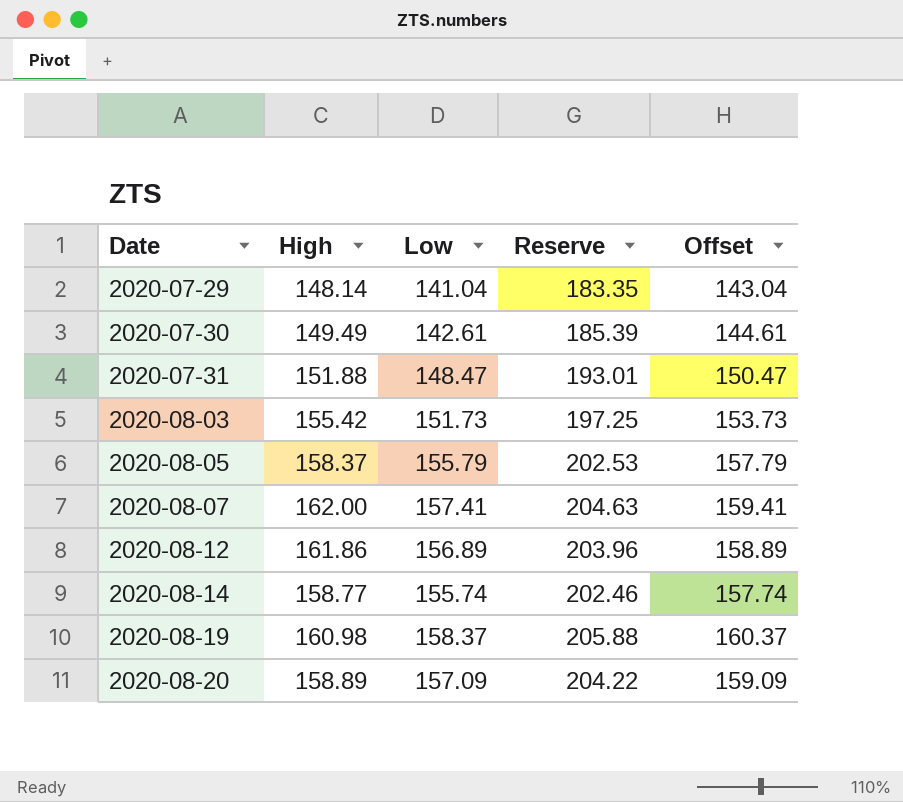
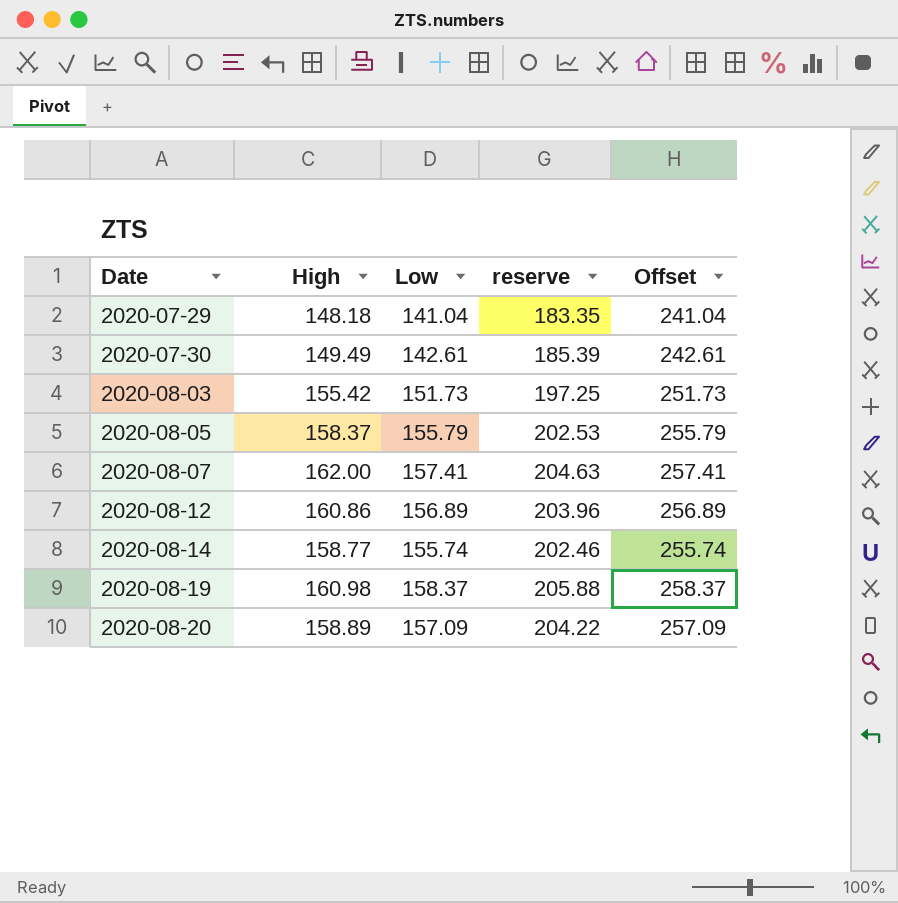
column name: Reserve -> reserve
column Offset | formula: [Low] + 2 -> [Low] + 100
row 2020-07-31: 151.88 | 148.47 | 193.01 | 150.47 -> none
2020-07-29 | High: 148.14 -> 148.18
2020-08-12 | High: 161.86 -> 160.86

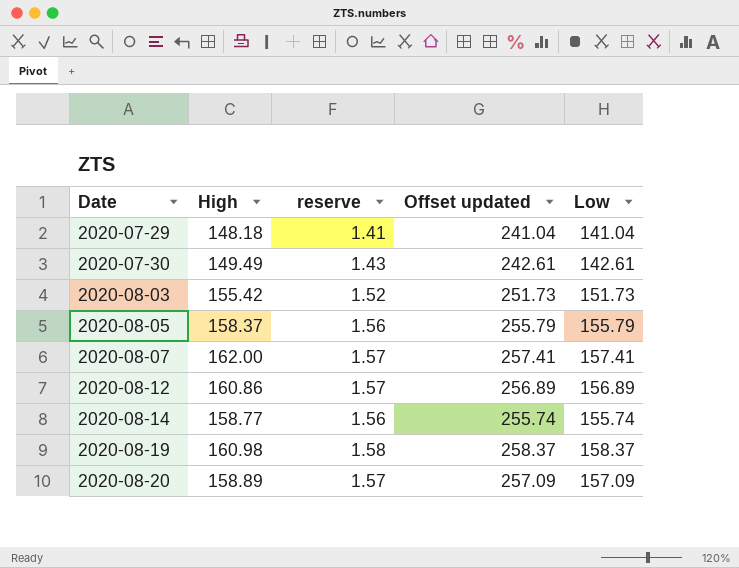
column reserve | formula: [Low] * 1.3 -> [Low] * 0.01
column name: Offset -> Offset updated
column Low | position: 3 -> 5

